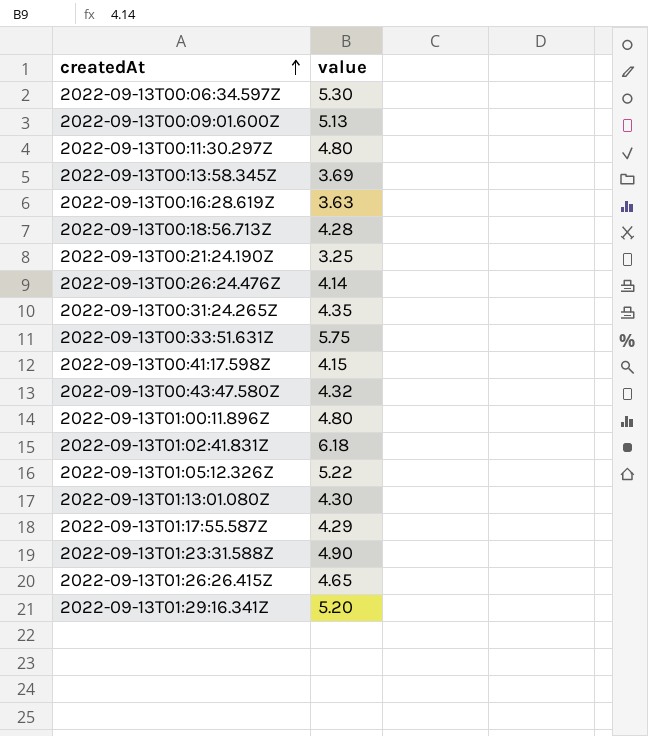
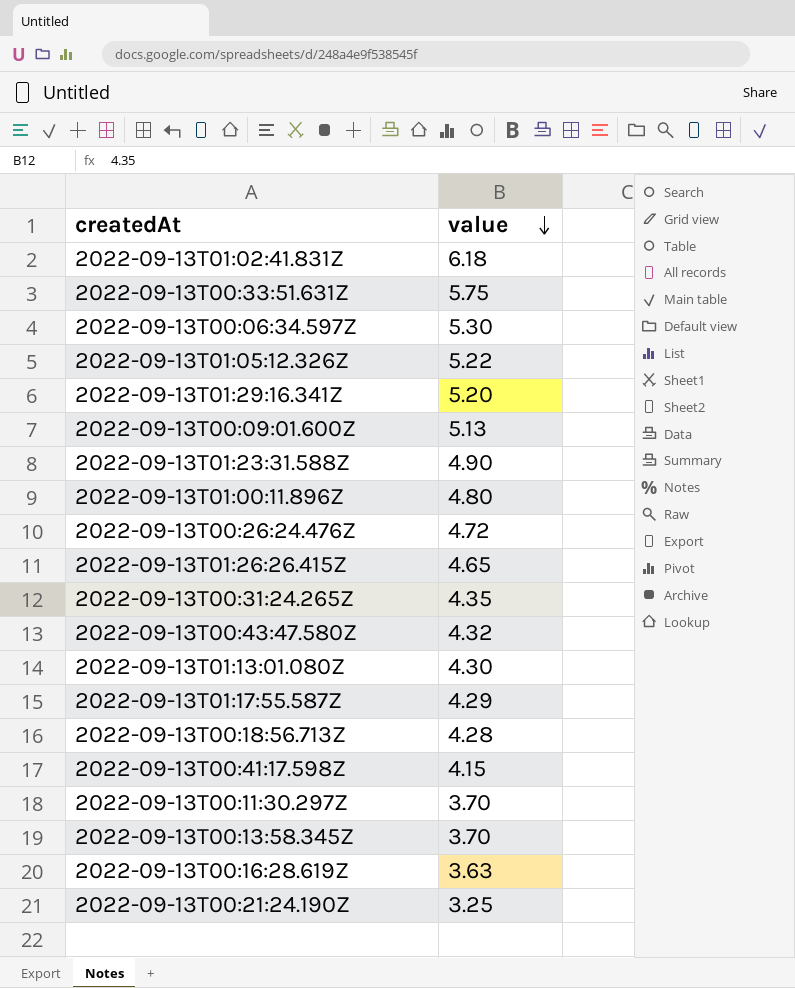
row order: createdAt ascending -> value descending
2022-09-13T00:26:24.476Z | value: 4.14 -> 4.72
2022-09-13T00:11:30.297Z | value: 4.80 -> 3.70
2022-09-13T00:13:58.345Z | value: 3.69 -> 3.70

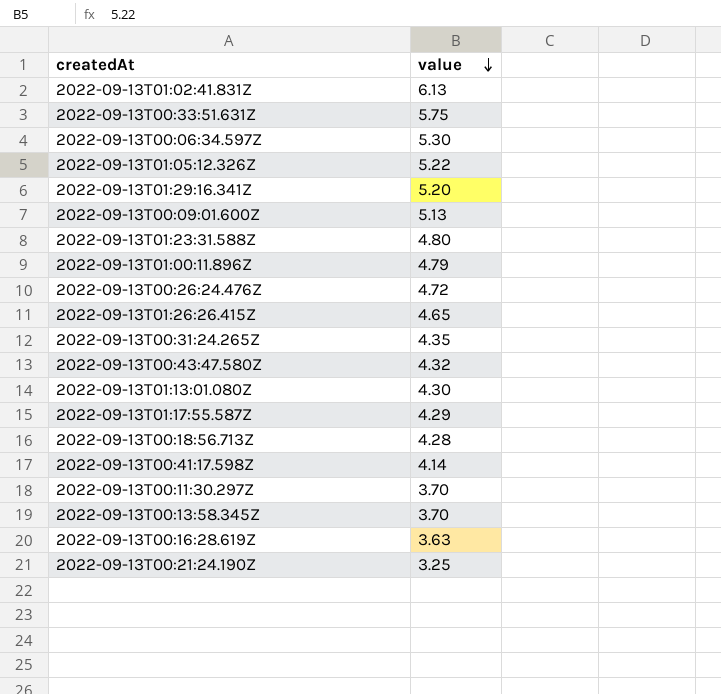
2022-09-13T01:02:41.831Z | value: 6.18 -> 6.13
2022-09-13T01:23:31.588Z | value: 4.90 -> 4.80
2022-09-13T01:00:11.896Z | value: 4.80 -> 4.79
2022-09-13T00:41:17.598Z | value: 4.15 -> 4.14

